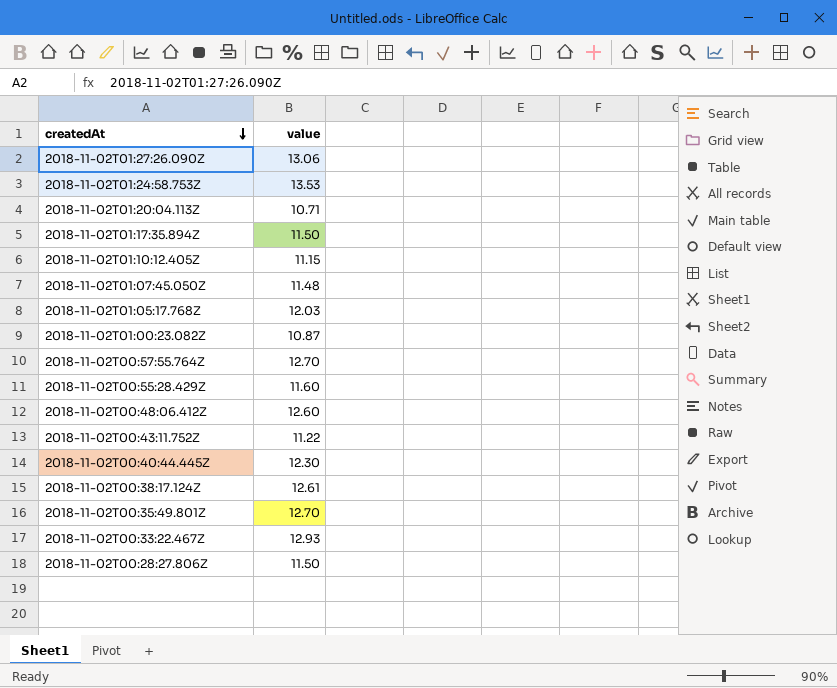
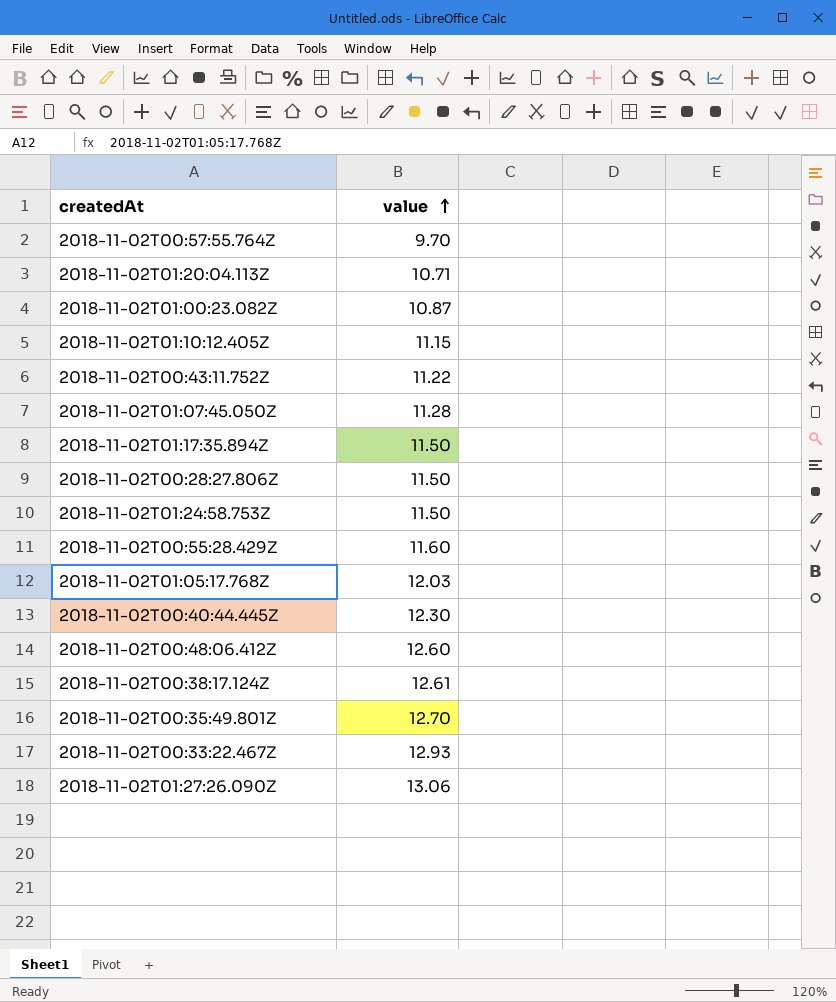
row order: createdAt descending -> value ascending
2018-11-02T00:57:55.764Z | value: 12.70 -> 9.70
2018-11-02T01:07:45.050Z | value: 11.48 -> 11.28
2018-11-02T01:24:58.753Z | value: 13.53 -> 11.50

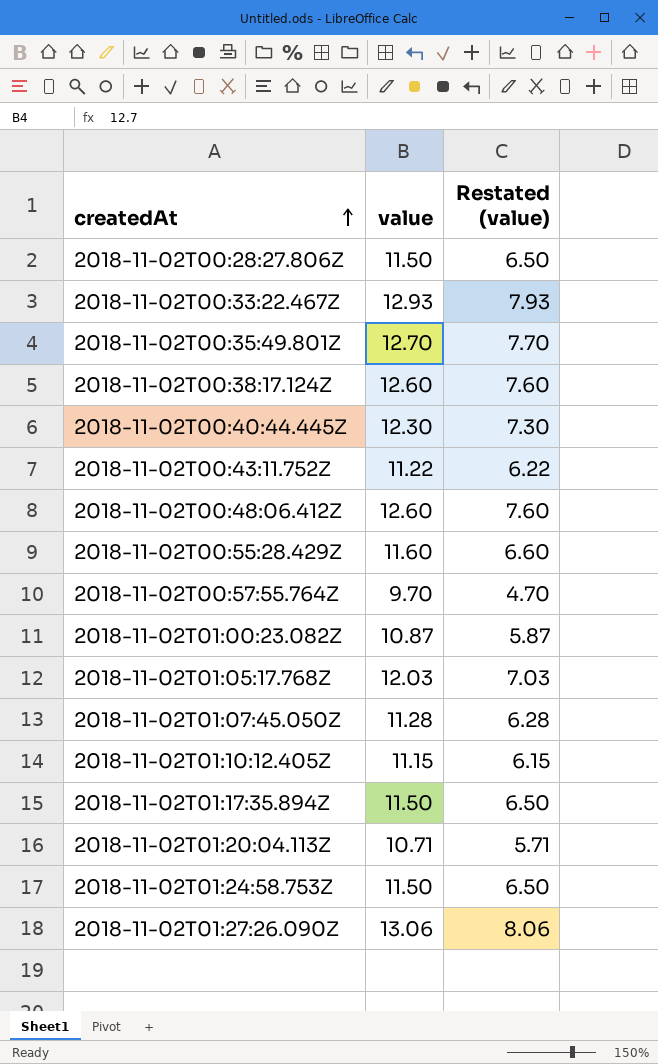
row order: value ascending -> createdAt ascending
column Restated (value) | formula: none -> [value] - 5
2018-11-02T00:38:17.124Z | value: 12.61 -> 12.60

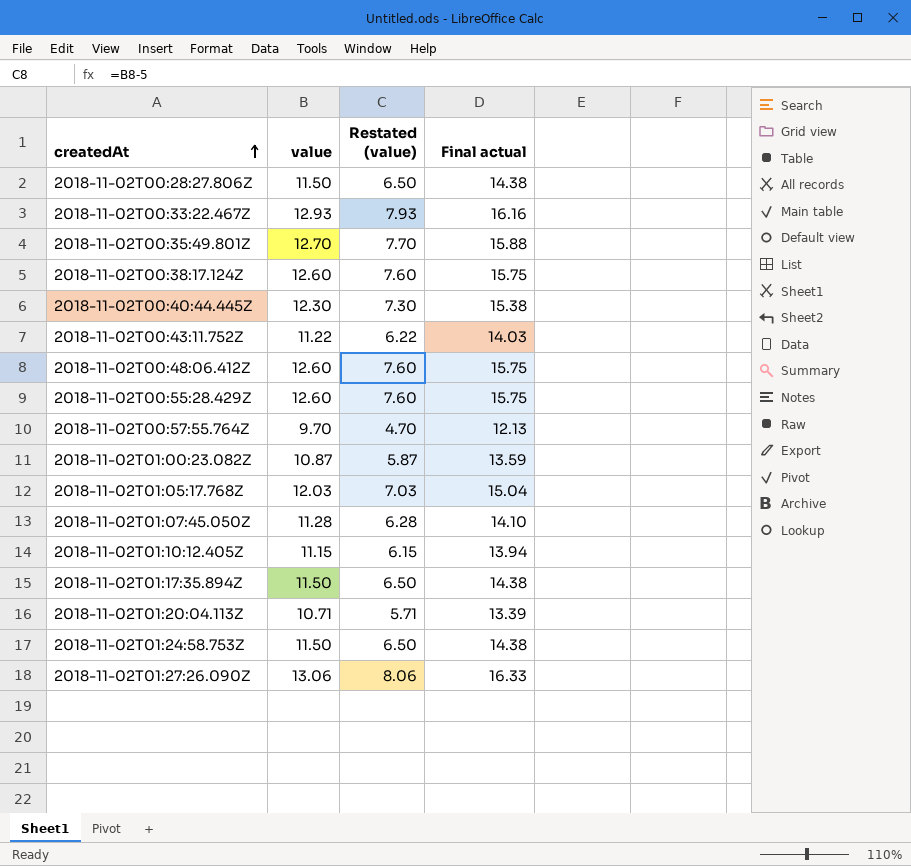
column Final actual | formula: none -> [value] * 1.25
2018-11-02T00:55:28.429Z | value: 11.60 -> 12.60
2018-11-02T00:55:28.429Z | Restated (value): 6.60 -> 7.60

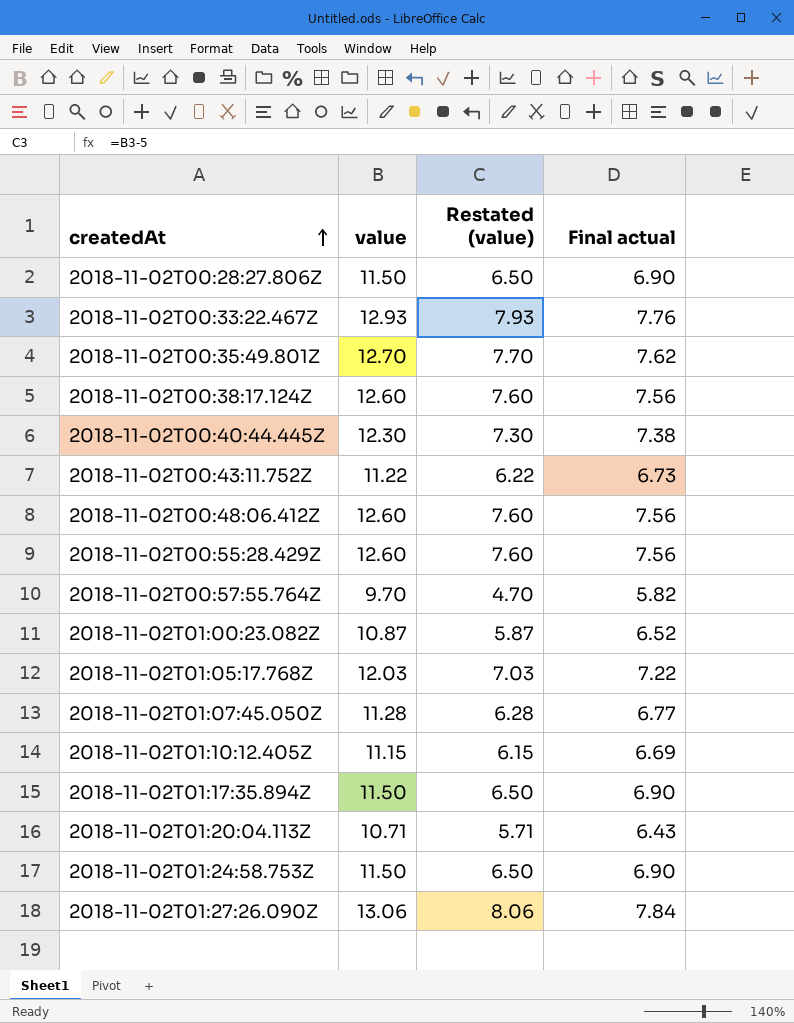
column Final actual | formula: [value] * 1.25 -> [value] * 0.6

